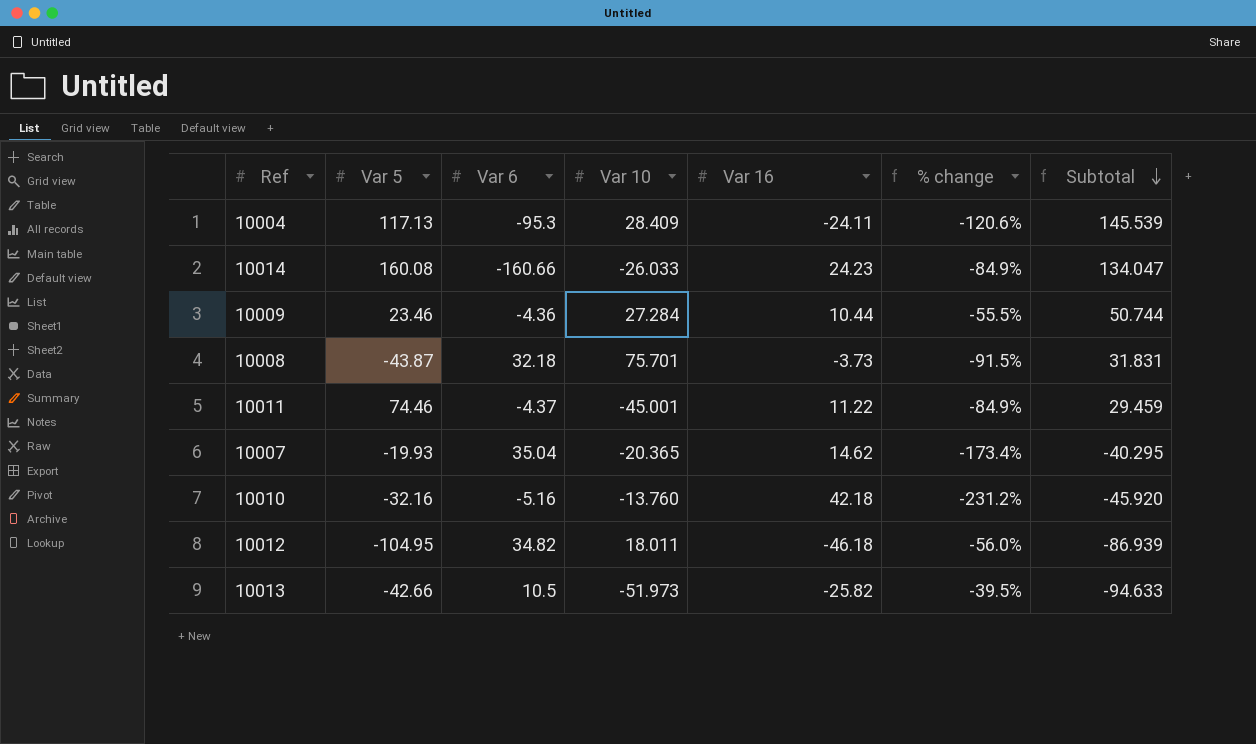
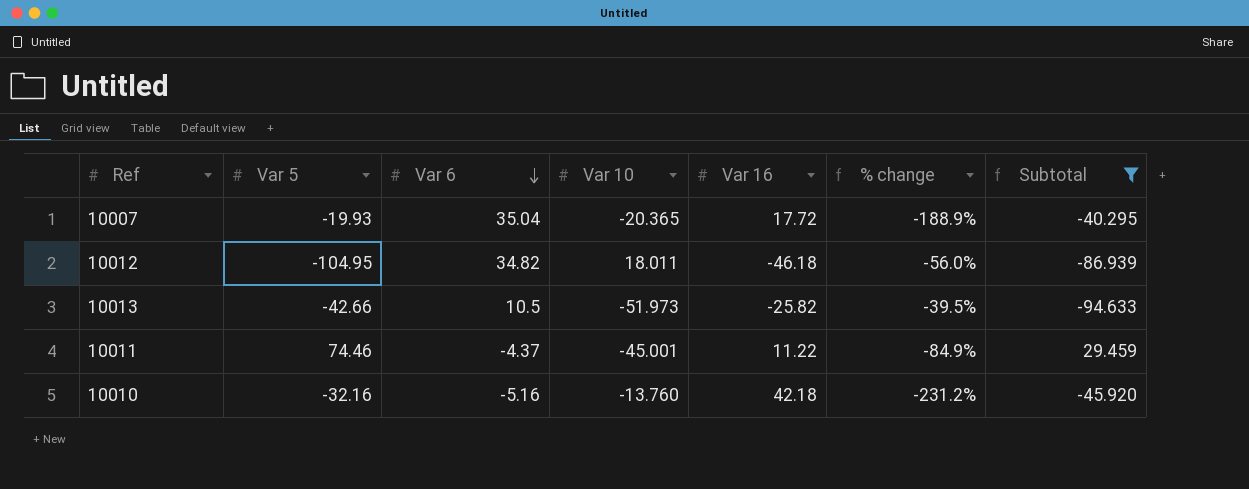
filter: none -> Subtotal <= 29.459
row order: Subtotal descending -> Var 6 descending
10007 | Var 16: 14.62 -> 17.72
10007 | % change: -173.4% -> -188.9%

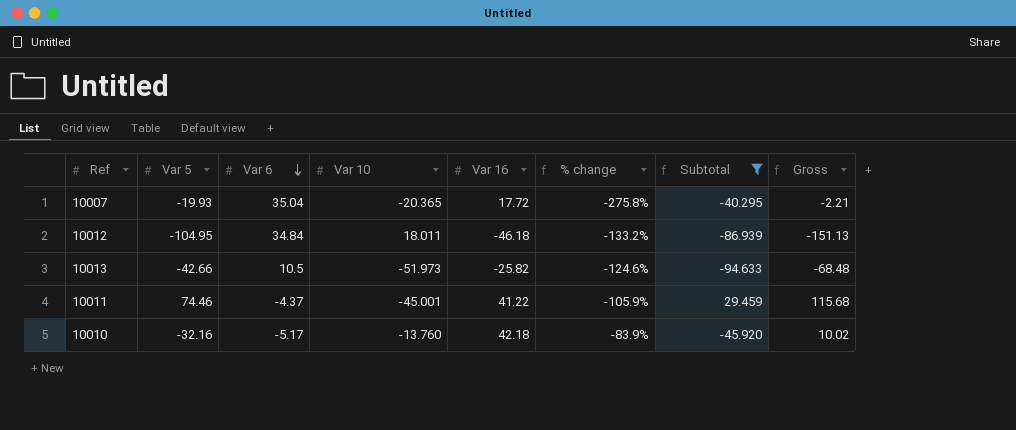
column % change | formula: ([Var 16] - [Var 5]) / [Var 5] -> ([Var 6] - [Var 5]) / [Var 5]
column Gross | formula: none -> [Var 5] + [Var 16]
10012 | Var 6: 34.82 -> 34.84
10011 | Var 16: 11.22 -> 41.22
10010 | Var 6: -5.16 -> -5.17

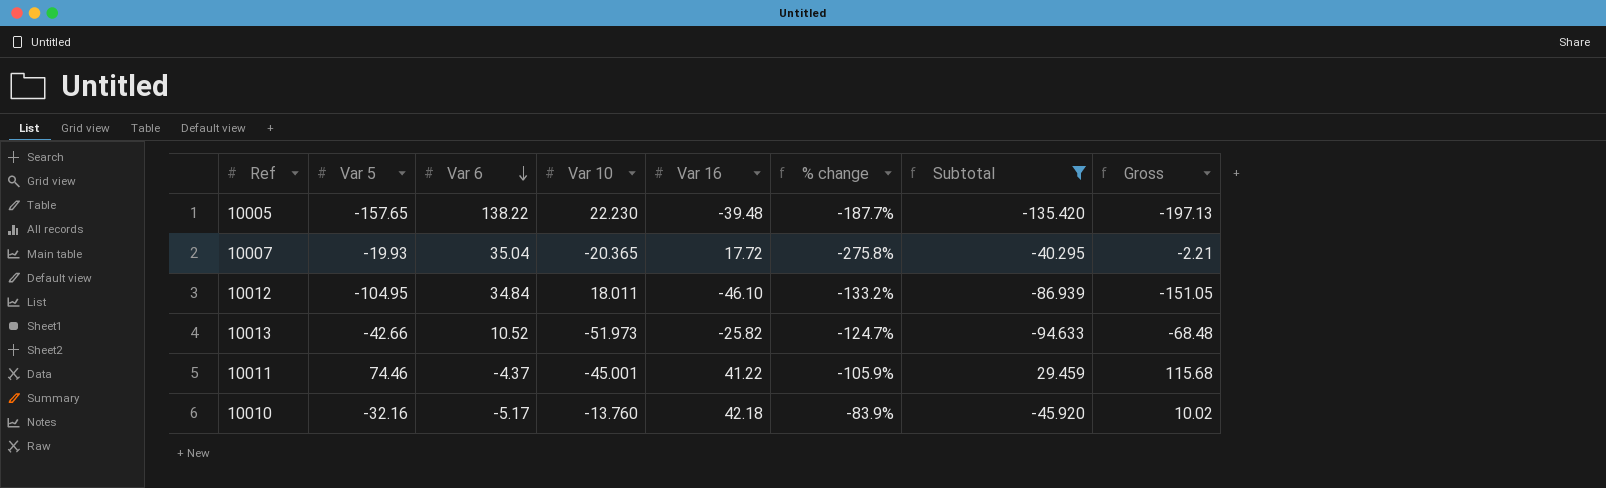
row 10005: none -> -157.65 | 138.22 | 22.230 | -39.48 | -187.7% | -135.420 | -197.13
10012 | Var 16: -46.18 -> -46.10
10012 | Gross: -151.13 -> -151.05
10013 | Var 6: 10.5 -> 10.52
10013 | % change: -124.6% -> -124.7%

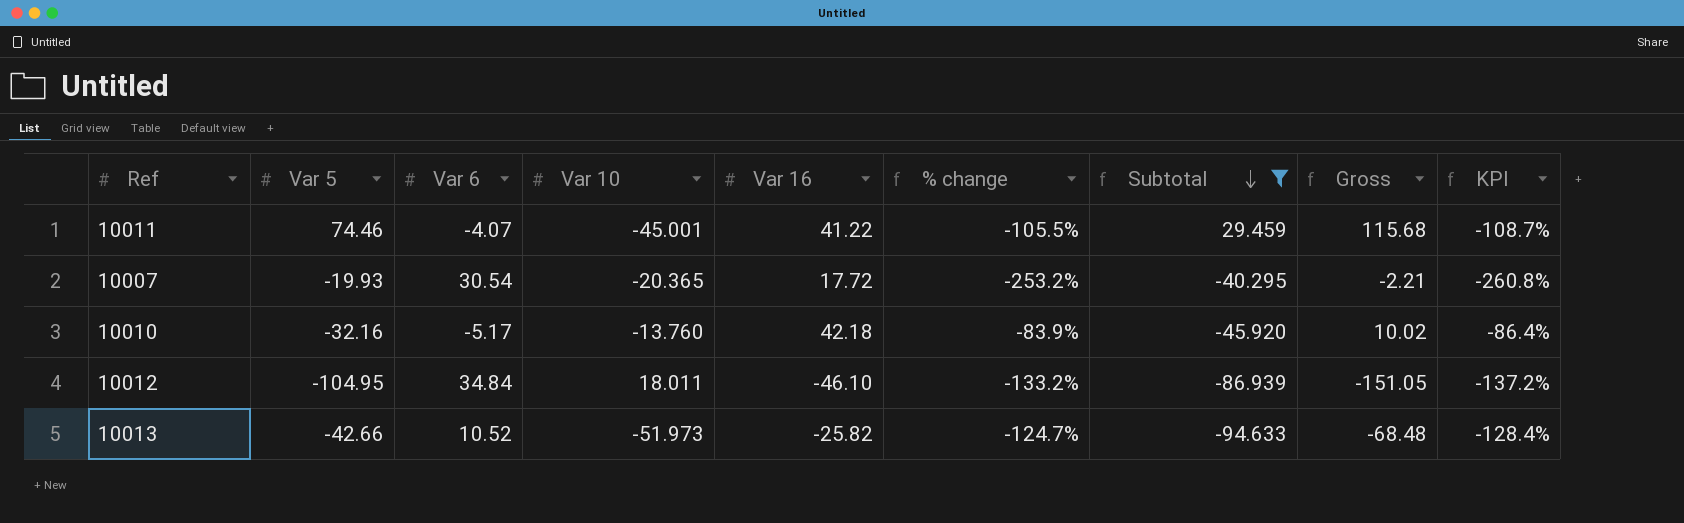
row order: Var 6 descending -> Subtotal descending
column KPI | formula: none -> [% change] * 1.03
row 10005: -157.65 | 138.22 | 22.230 | -39.48 | -187.7% | -135.420 | -197.13 -> none
10011 | Var 6: -4.37 -> -4.07
10011 | % change: -105.9% -> -105.5%
10007 | Var 6: 35.04 -> 30.54
10007 | % change: -275.8% -> -253.2%

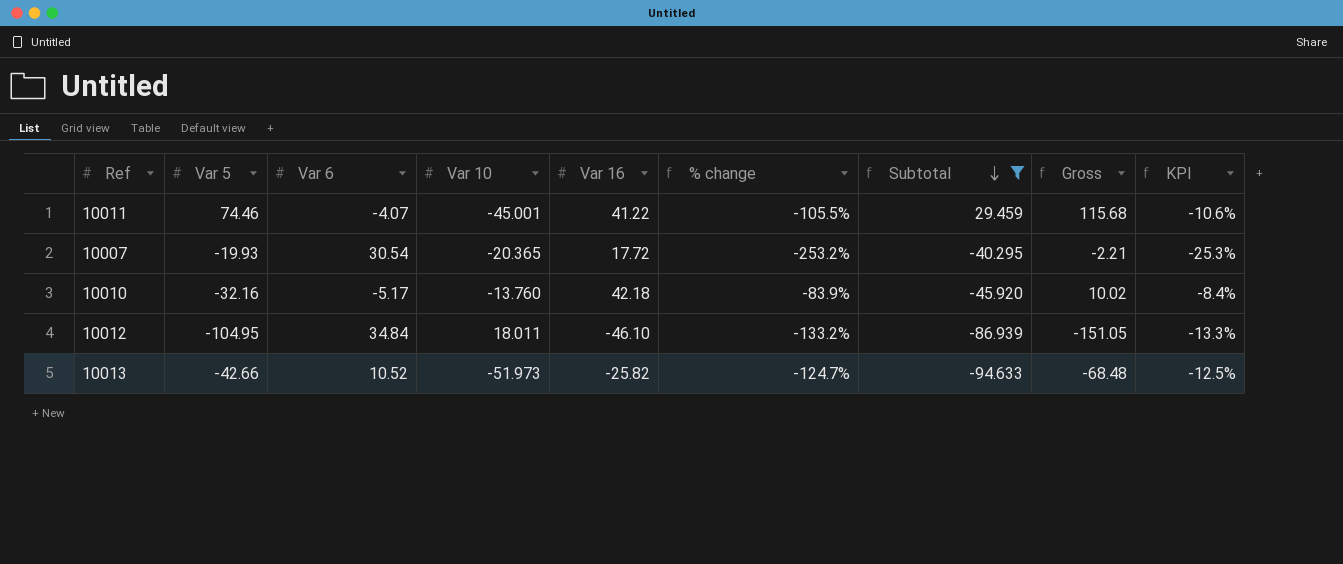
column KPI | formula: [% change] * 1.03 -> [% change] * 0.1

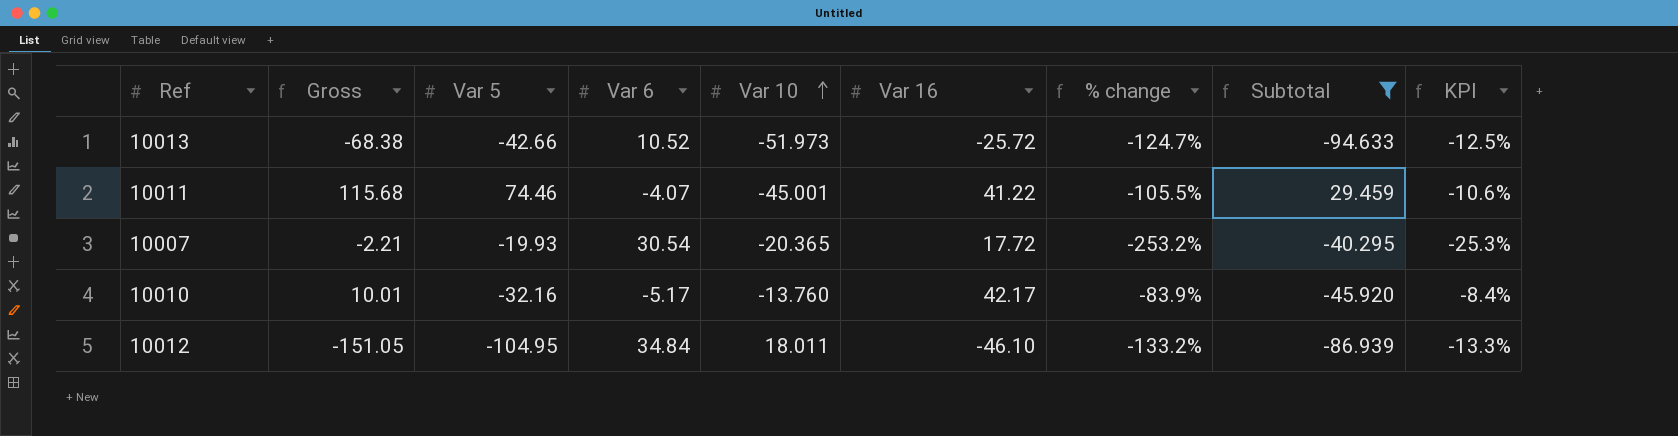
row order: Subtotal descending -> Var 10 ascending
column Gross | position: 8 -> 2
10013 | Gross: -68.48 -> -68.38
10013 | Var 16: -25.82 -> -25.72
10010 | Gross: 10.02 -> 10.01
10010 | Var 16: 42.18 -> 42.17

